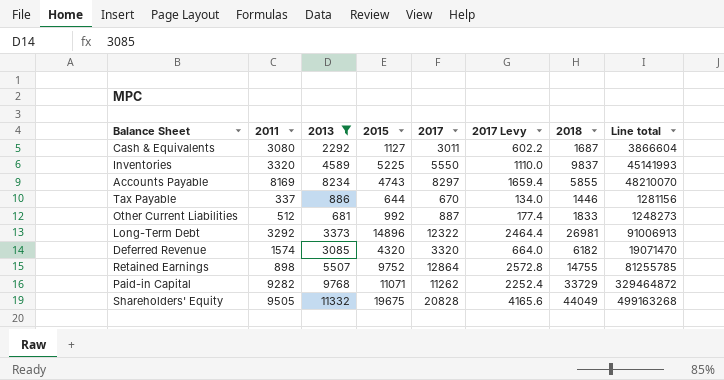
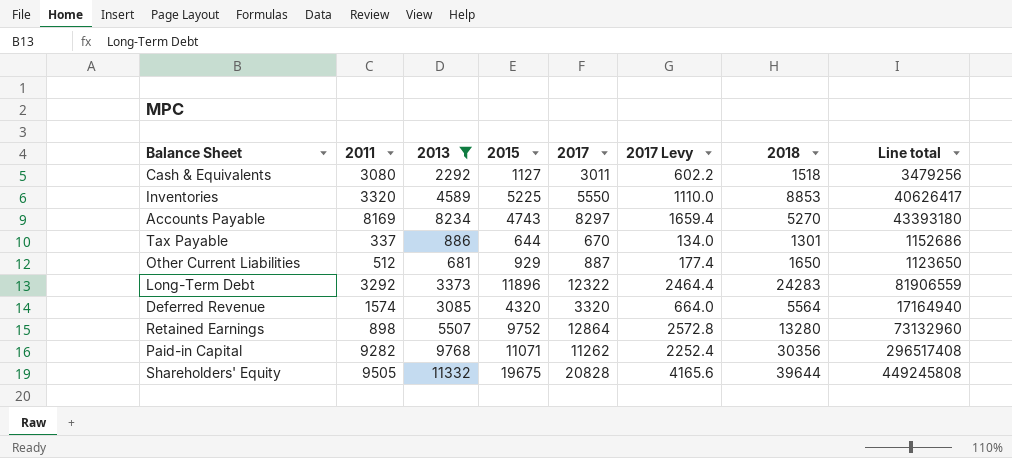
Cash & Equivalents | 2018: 1687 -> 1518
Cash & Equivalents | Line total: 3866604 -> 3479256
Inventories | 2018: 9837 -> 8853
Inventories | Line total: 45141993 -> 40626417
Accounts Payable | 2018: 5855 -> 5270
Accounts Payable | Line total: 48210070 -> 43393180
Tax Payable | 2018: 1446 -> 1301
Tax Payable | Line total: 1281156 -> 1152686
Other Current Liabilities | 2015: 992 -> 929
Other Current Liabilities | 2018: 1833 -> 1650
Other Current Liabilities | Line total: 1248273 -> 1123650
Long-Term Debt | 2015: 14896 -> 11896
Long-Term Debt | 2018: 26981 -> 24283
Long-Term Debt | Line total: 91006913 -> 81906559
Deferred Revenue | 2018: 6182 -> 5564
Deferred Revenue | Line total: 19071470 -> 17164940
Retained Earnings | 2018: 14755 -> 13280
Retained Earnings | Line total: 81255785 -> 73132960
Paid-in Capital | 2018: 33729 -> 30356
Paid-in Capital | Line total: 329464872 -> 296517408
Shareholders' Equity | 2018: 44049 -> 39644
Shareholders' Equity | Line total: 499163268 -> 449245808

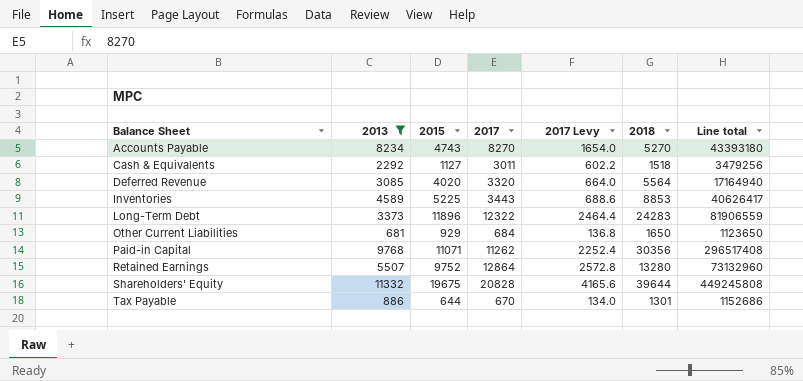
row order: none -> Balance Sheet ascending
column 2011 | position: 2 -> none
Accounts Payable | 2017: 8297 -> 8270
Accounts Payable | 2017 Levy: 1659.4 -> 1654.0
Deferred Revenue | 2015: 4320 -> 4020
Inventories | 2017: 5550 -> 3443
Inventories | 2017 Levy: 1110.0 -> 688.6
Other Current Liabilities | 2017: 887 -> 684
Other Current Liabilities | 2017 Levy: 177.4 -> 136.8

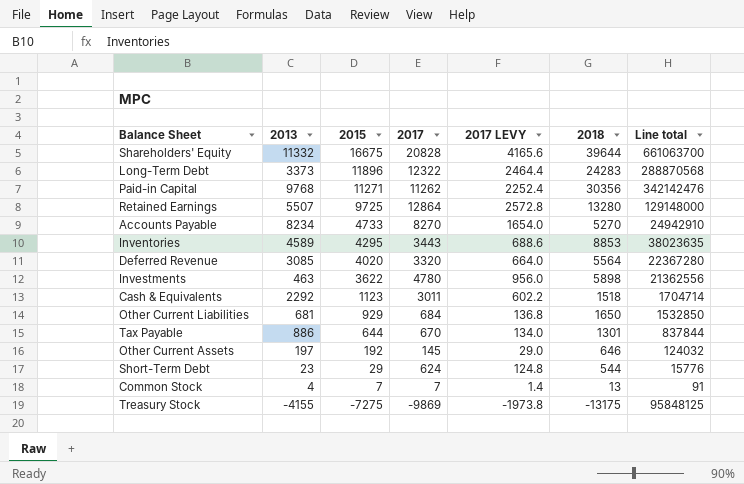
filter: 2013 >= 681 -> none
row order: Balance Sheet ascending -> 2015 descending
column name: 2017 Levy -> 2017 LEVY
column Line total | formula: [2013] * [2018] -> [2015] * [2018]
Shareholders' Equity | 2015: 19675 -> 16675
Paid-in Capital | 2015: 11071 -> 11271
Retained Earnings | 2015: 9752 -> 9725
Accounts Payable | 2015: 4743 -> 4733
Inventories | 2015: 5225 -> 4295
Cash & Equivalents | 2015: 1127 -> 1123

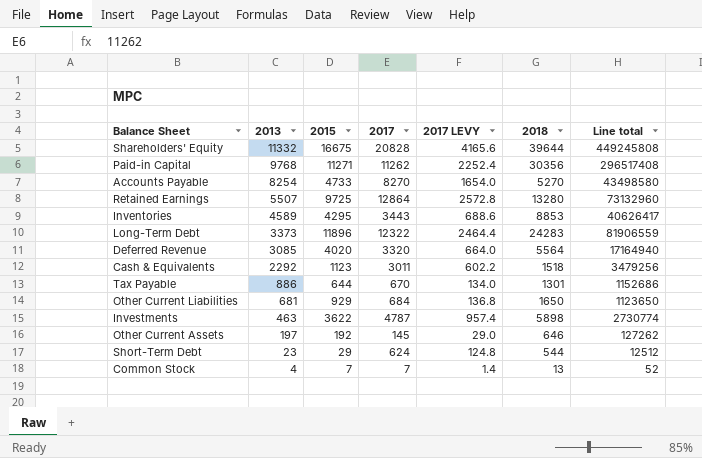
row order: 2015 descending -> 2013 descending
column Line total | formula: [2015] * [2018] -> [2013] * [2018]
row Treasury Stock: -4155 | -7275 | -9869 | -1973.8 | -13175 | 95848125 -> none
Accounts Payable | 2013: 8234 -> 8254
Investments | 2017: 4780 -> 4787
Investments | 2017 LEVY: 956.0 -> 957.4

